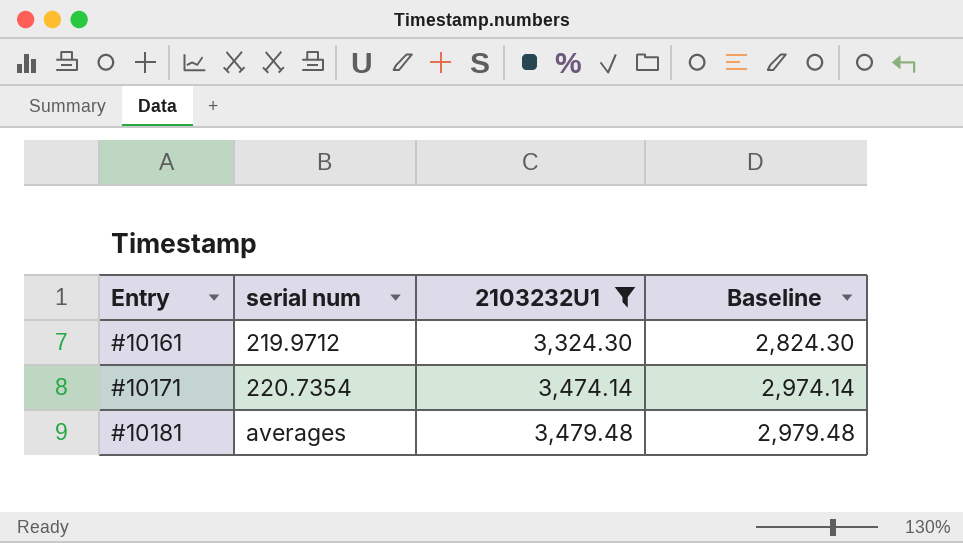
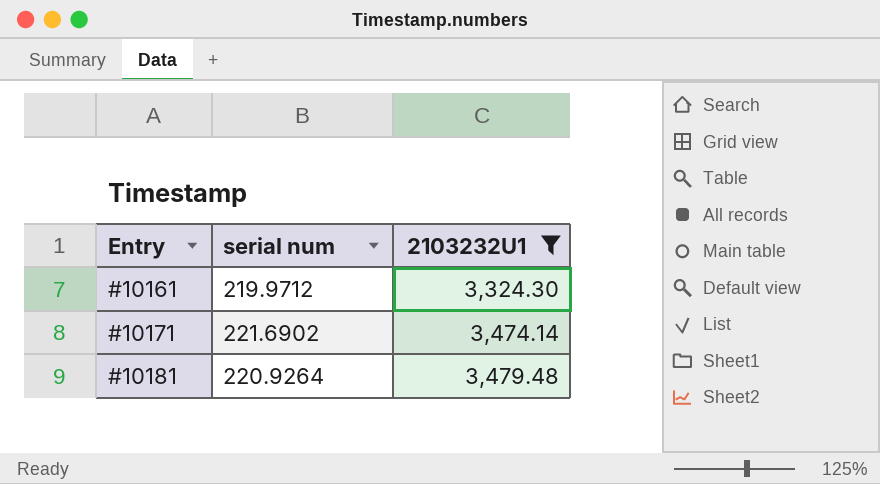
column Baseline | formula: [2103232U1] - 500 -> none
#10171 | serial num: 220.7354 -> 221.6902
#10181 | serial num: averages -> 220.9264

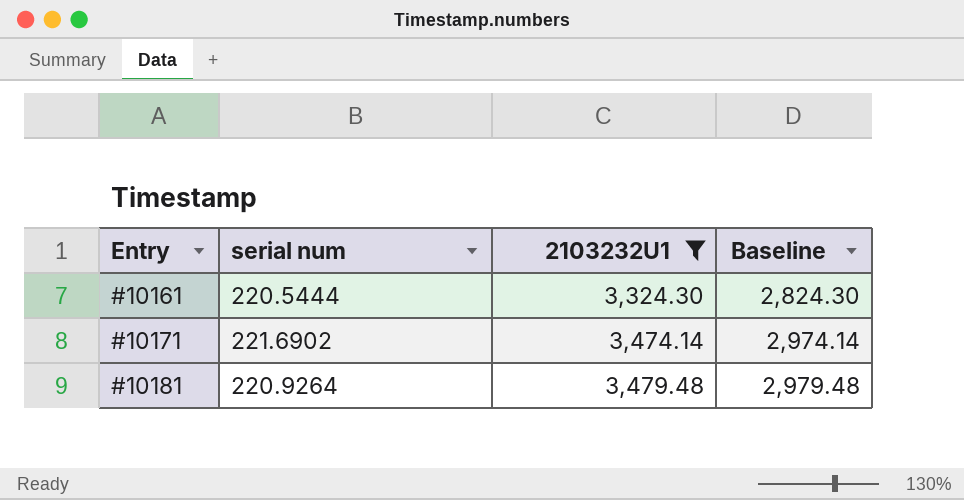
column Baseline | formula: none -> [2103232U1] - 500
#10161 | serial num: 219.9712 -> 220.5444

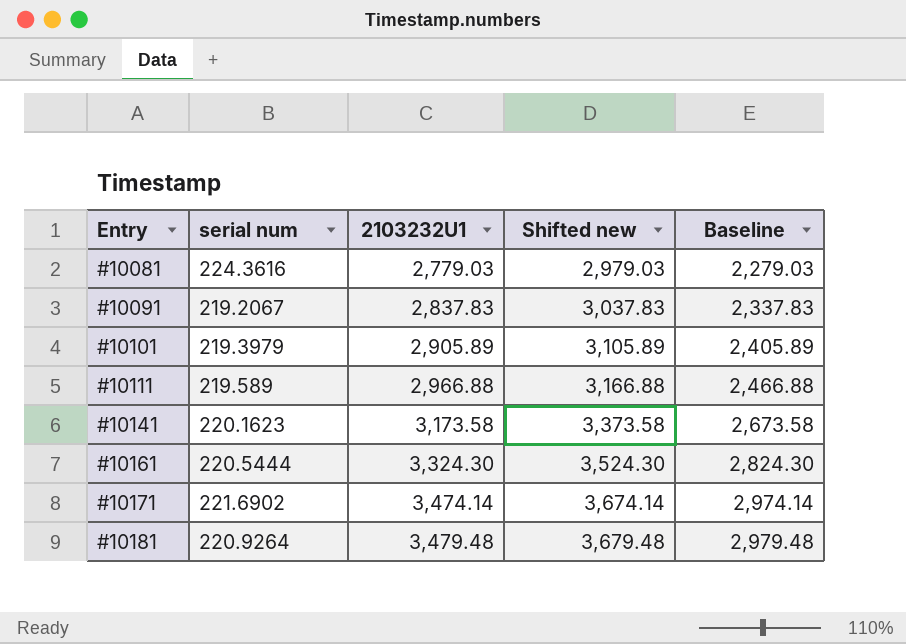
filter: 2103232U1 >= 3,324.30 -> none
column Shifted new | formula: none -> [2103232U1] + 200

